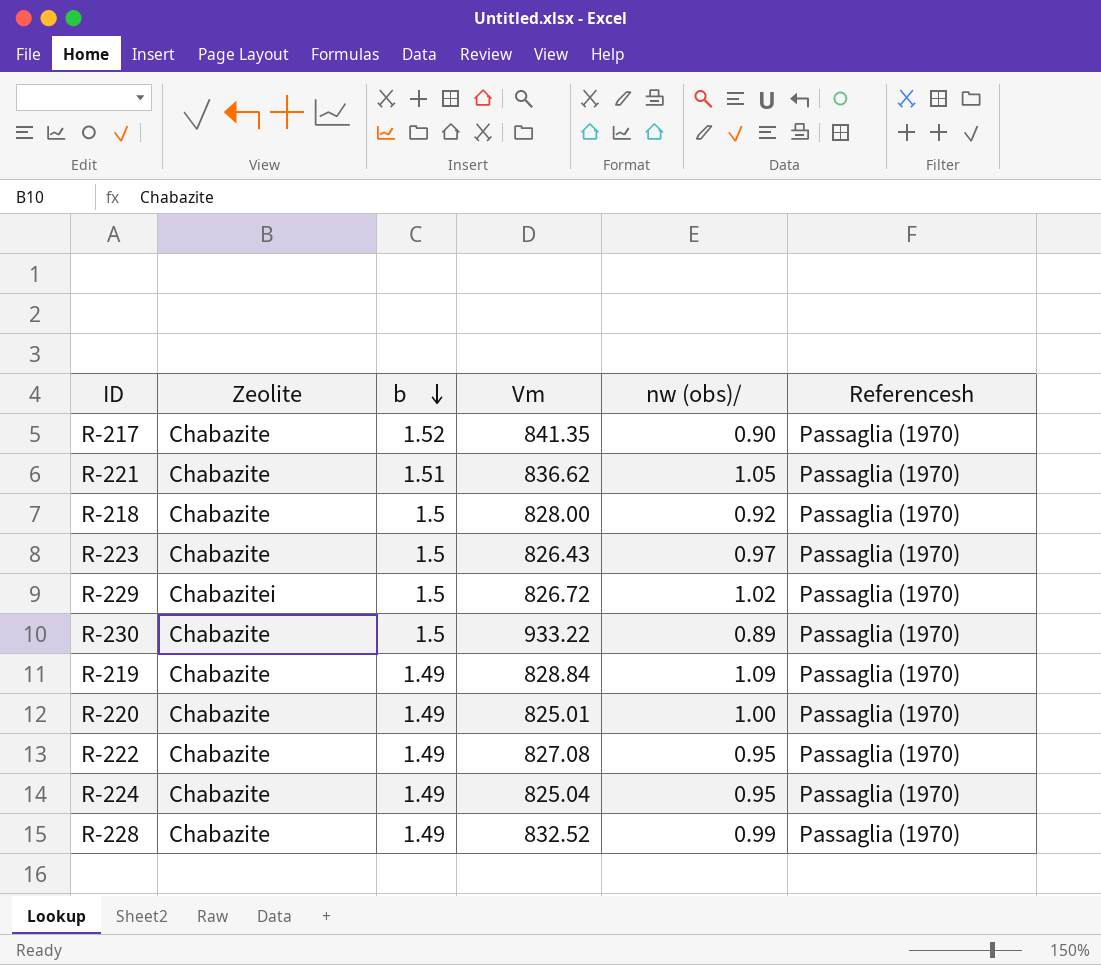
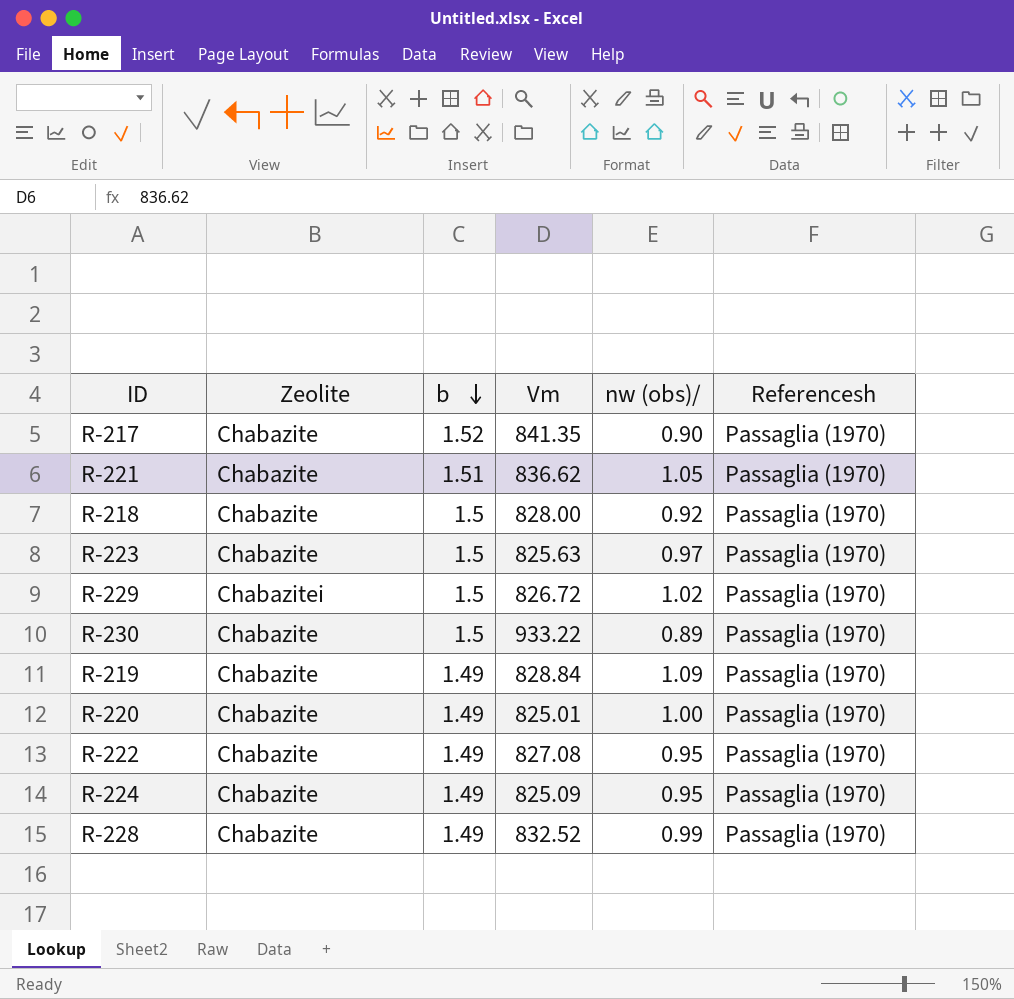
R-223 | Vm: 826.43 -> 825.63
R-224 | Vm: 825.04 -> 825.09

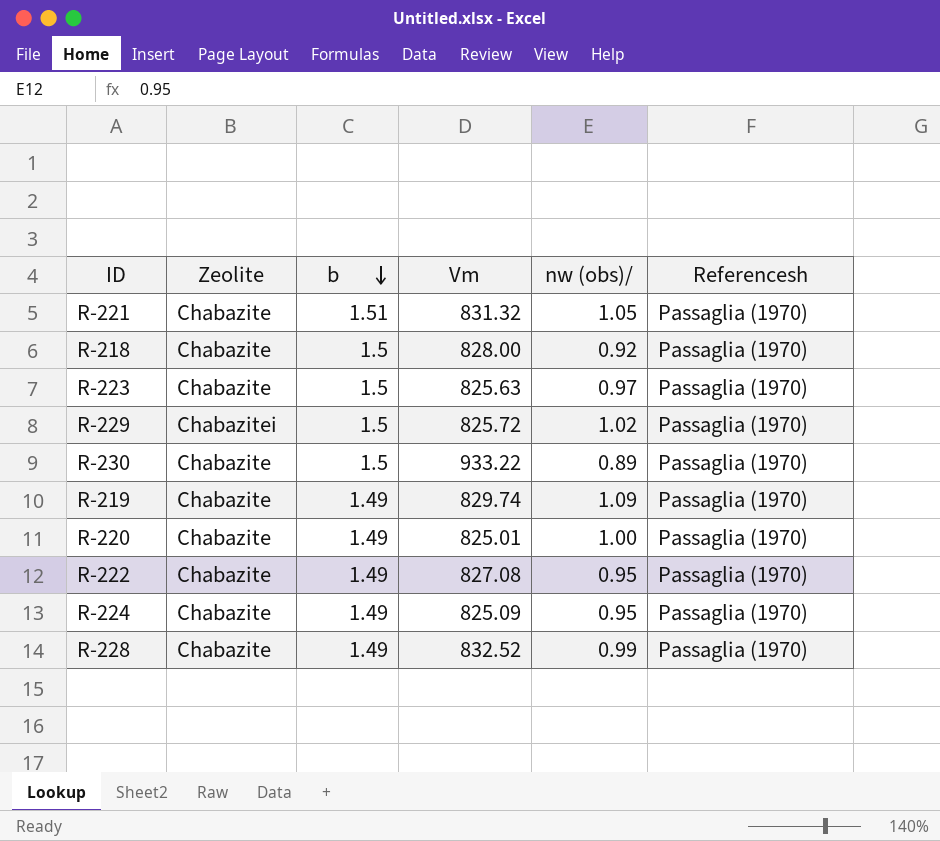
row R-217: Chabazite | 1.52 | 841.35 | 0.90 | Passaglia (1970) -> none
R-221 | Vm: 836.62 -> 831.32
R-229 | Vm: 826.72 -> 825.72
R-219 | Vm: 828.84 -> 829.74

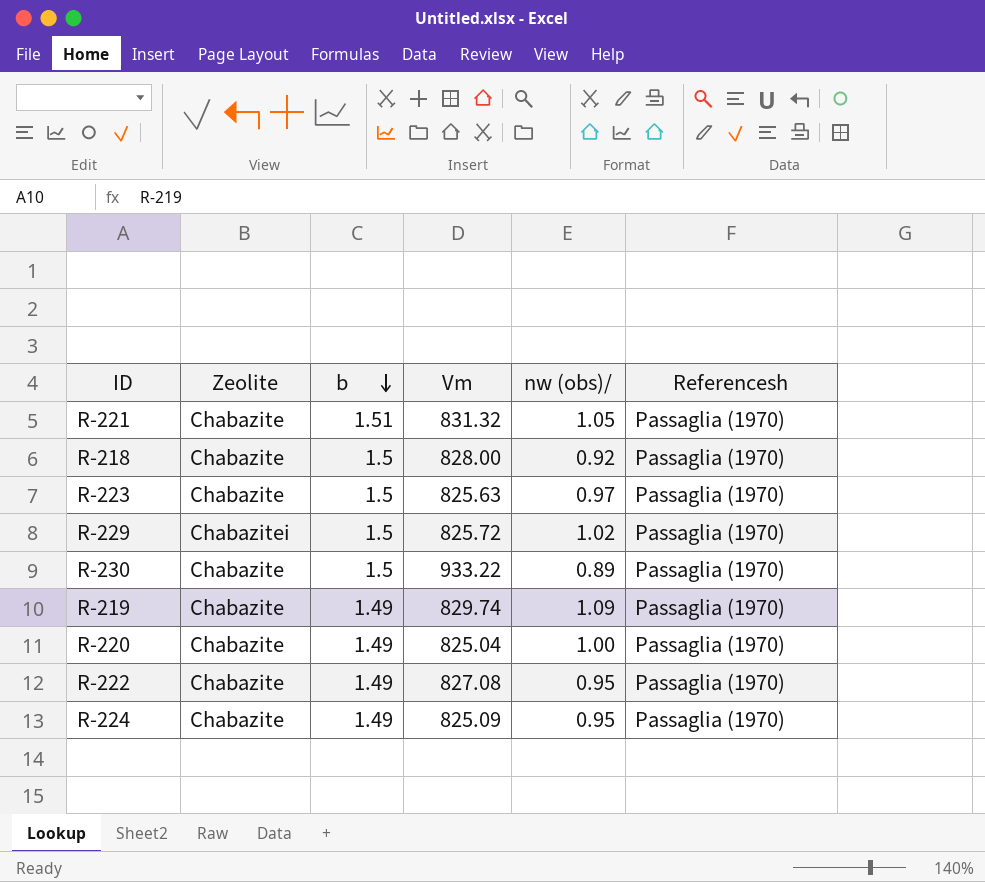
row R-228: Chabazite | 1.49 | 832.52 | 0.99 | Passaglia (1970) -> none
R-220 | Vm: 825.01 -> 825.04

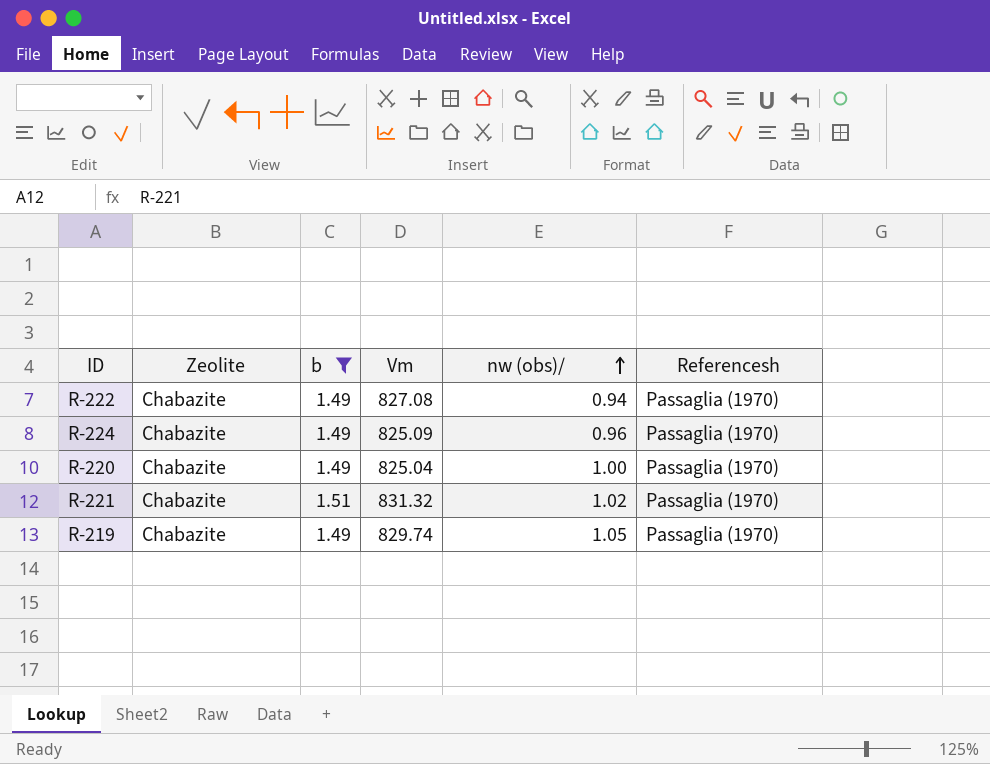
filter: none -> b != 1.5
row order: b descending -> nw (obs)/ ascending
R-222 | nw (obs)/: 0.95 -> 0.94
R-224 | nw (obs)/: 0.95 -> 0.96
R-221 | nw (obs)/: 1.05 -> 1.02
R-219 | nw (obs)/: 1.09 -> 1.05

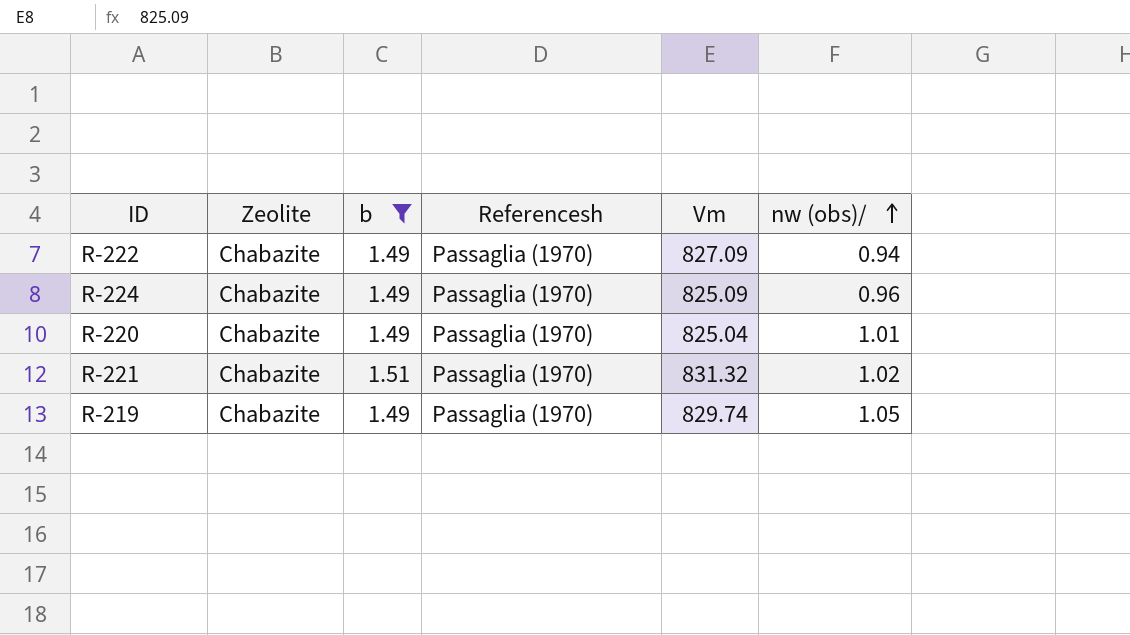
column Referencesh | position: 6 -> 4
R-222 | Vm: 827.08 -> 827.09
R-220 | nw (obs)/: 1.00 -> 1.01

